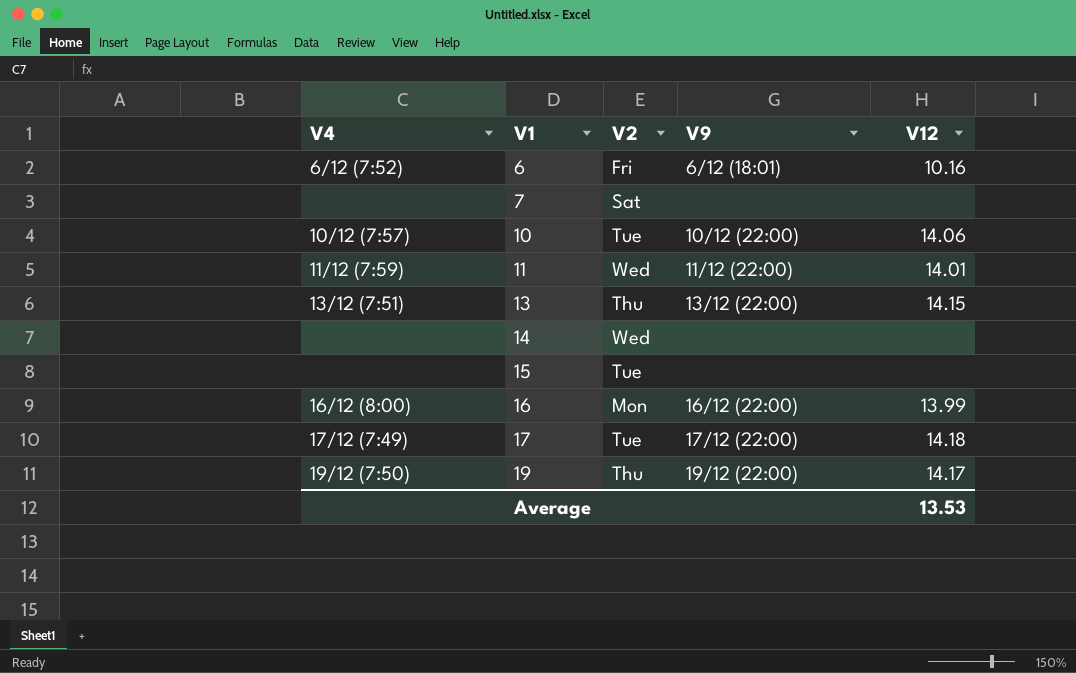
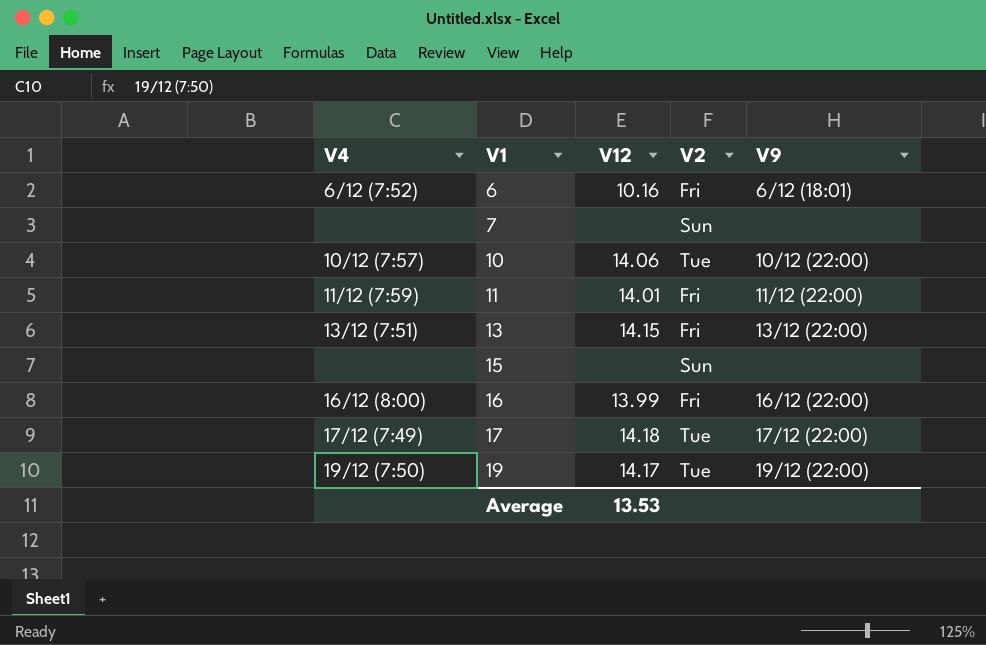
column V12 | position: 5 -> 3
row 14: none | Wed | none | none -> none
7 | V2: Sat -> Sun
11 | V2: Wed -> Fri
13 | V2: Thu -> Fri
15 | V2: Tue -> Sun
16 | V2: Mon -> Fri
19 | V2: Thu -> Tue

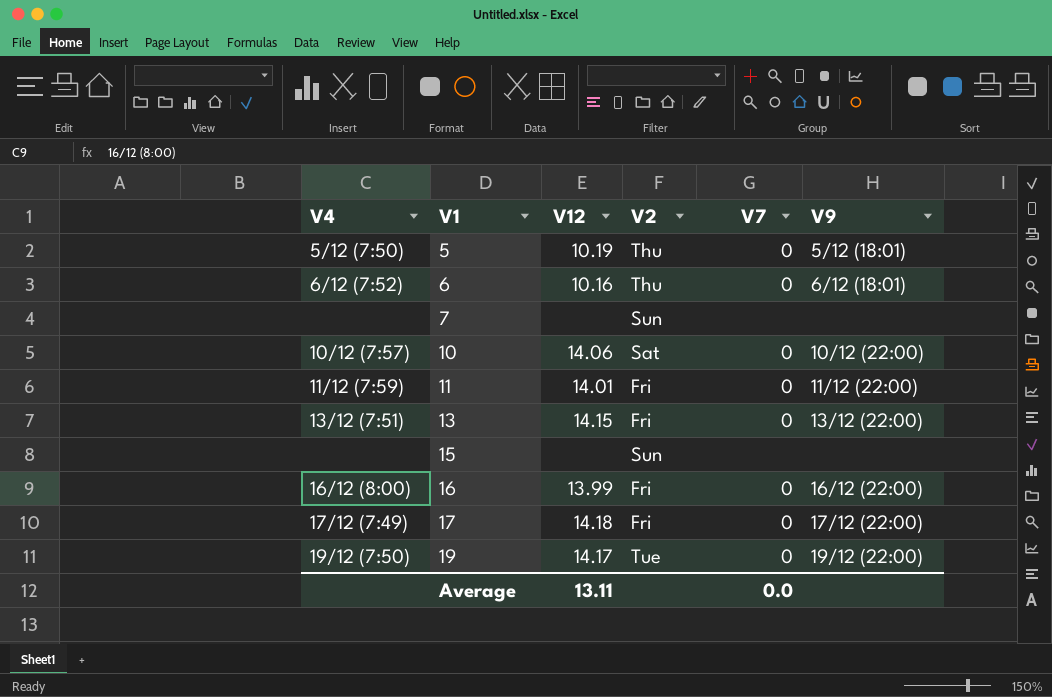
column V7 | position: none -> 5
row 5: none -> 5/12 (7:50) | 10.19 | Thu | 0 | 5/12 (18:01)
6 | V2: Fri -> Thu
10 | V2: Tue -> Sat
17 | V2: Tue -> Fri
Average | V12: 13.53 -> 13.11

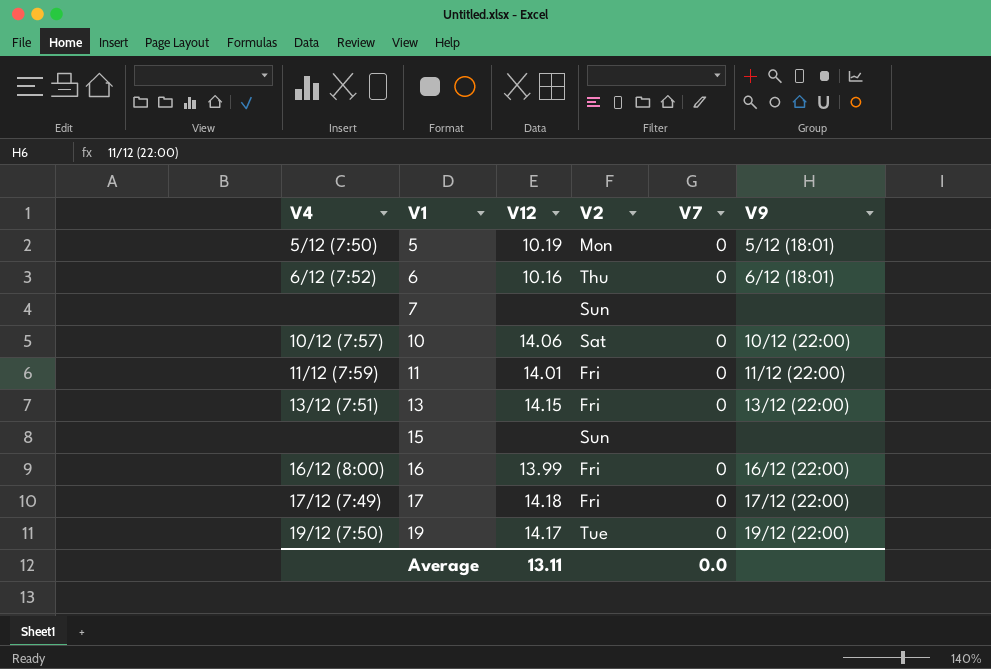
5 | V2: Thu -> Mon

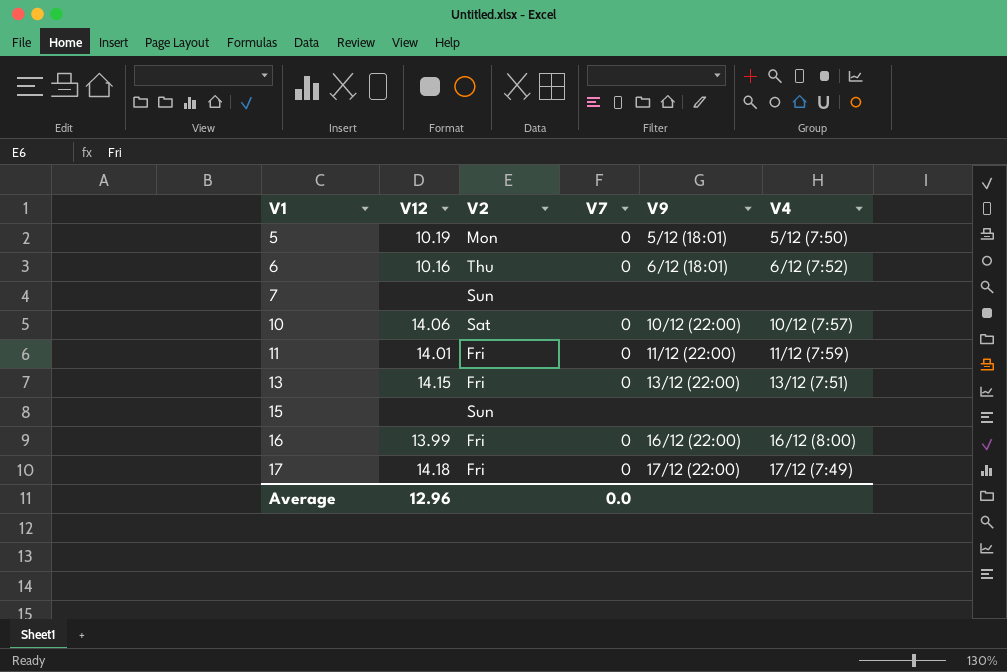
column V4 | position: 1 -> 6
row 19: 19/12 (7:50) | 14.17 | Tue | 0 | 19/12 (22:00) -> none
Average | V12: 13.11 -> 12.96

